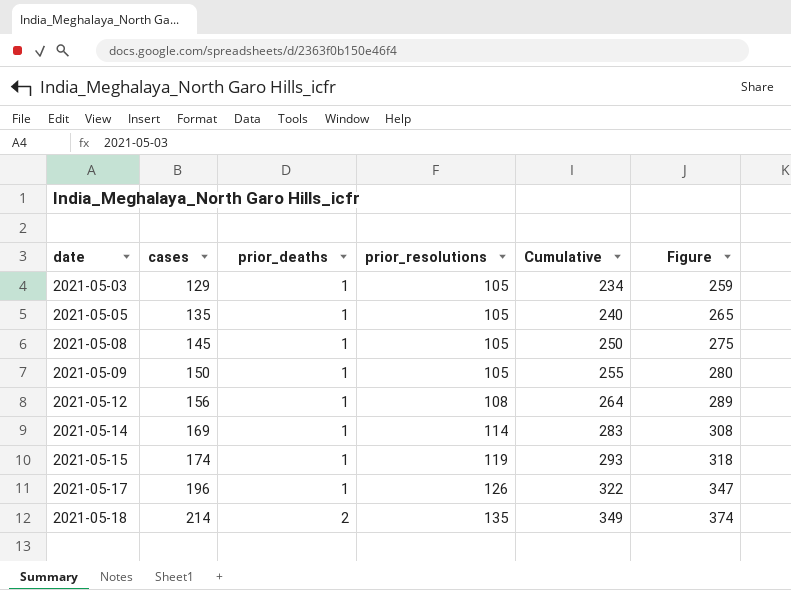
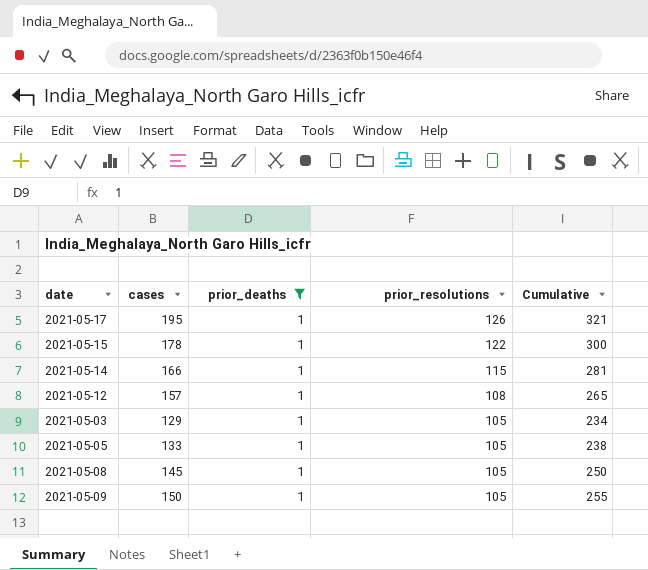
filter: none -> prior_deaths = 1
row order: date ascending -> prior_resolutions descending
column Figure | formula: [Cumulative] + 25 -> none
2021-05-17 | cases: 196 -> 195
2021-05-17 | Cumulative: 322 -> 321
2021-05-15 | cases: 174 -> 178
2021-05-15 | prior_resolutions: 119 -> 122
2021-05-15 | Cumulative: 293 -> 300
2021-05-14 | cases: 169 -> 166
2021-05-14 | prior_resolutions: 114 -> 115
2021-05-14 | Cumulative: 283 -> 281
2021-05-12 | cases: 156 -> 157
2021-05-12 | Cumulative: 264 -> 265
2021-05-05 | cases: 135 -> 133
2021-05-05 | Cumulative: 240 -> 238

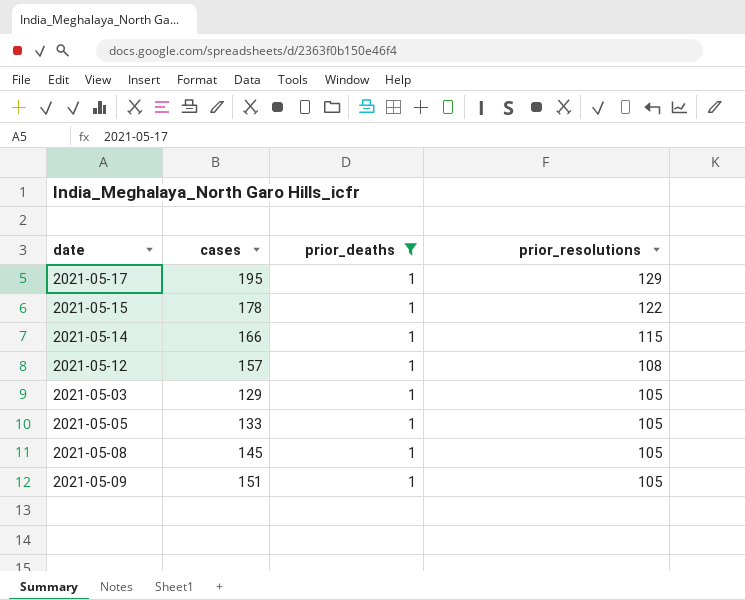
column Cumulative | formula: [cases] + [prior_resolutions] -> none
2021-05-17 | prior_resolutions: 126 -> 129
2021-05-09 | cases: 150 -> 151

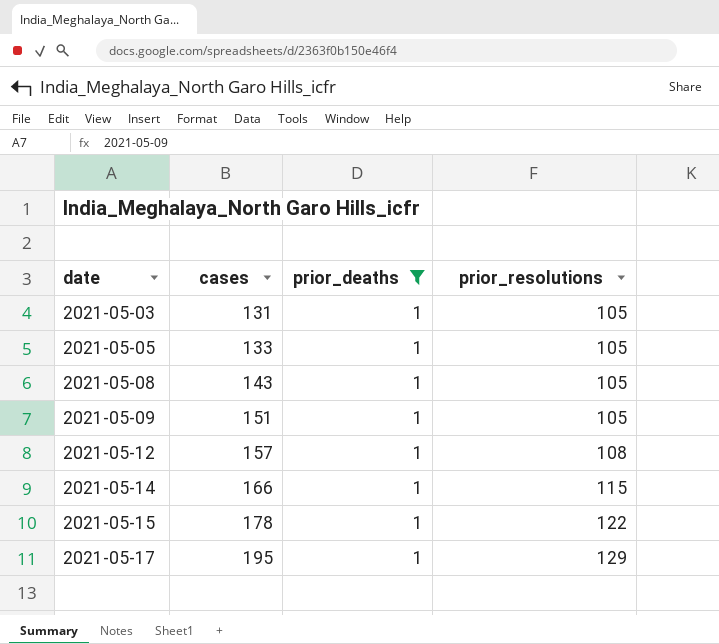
row order: prior_resolutions descending -> date ascending
2021-05-03 | cases: 129 -> 131
2021-05-08 | cases: 145 -> 143

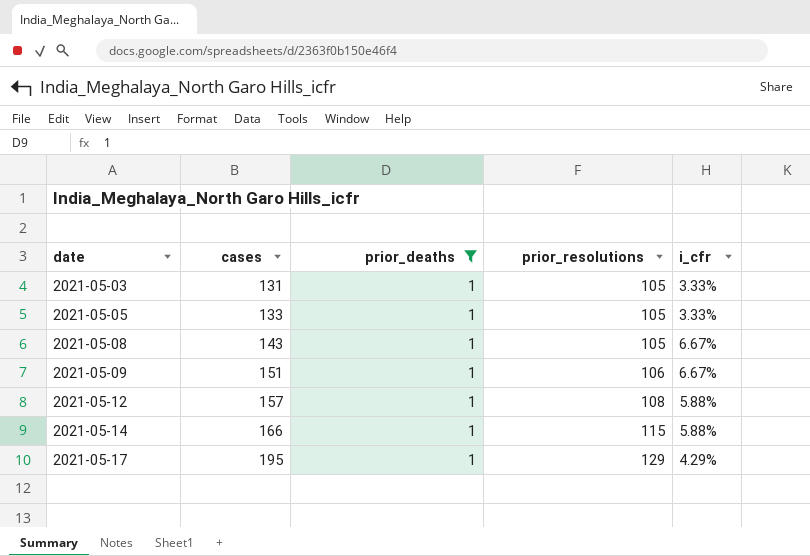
column i_cfr | position: none -> 5
row 2021-05-15: 178 | 1 | 122 -> none
2021-05-09 | prior_resolutions: 105 -> 106

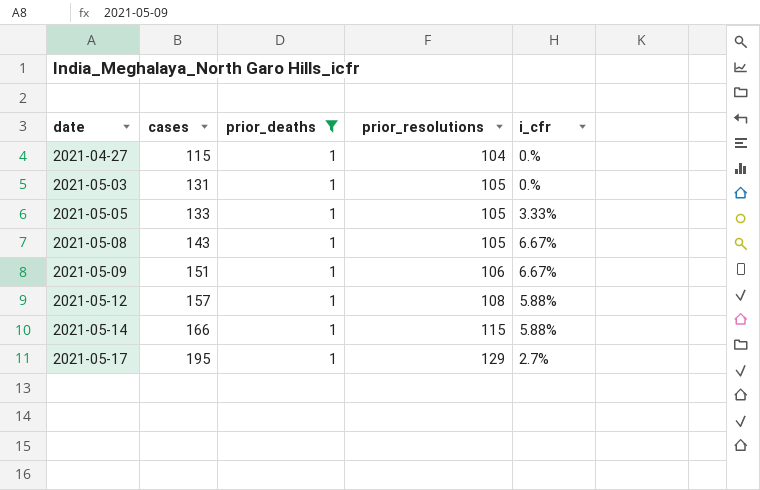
row 2021-04-27: none -> 115 | 1 | 104 | 0.%
2021-05-03 | i_cfr: 3.33% -> 0.%
2021-05-17 | i_cfr: 4.29% -> 2.7%

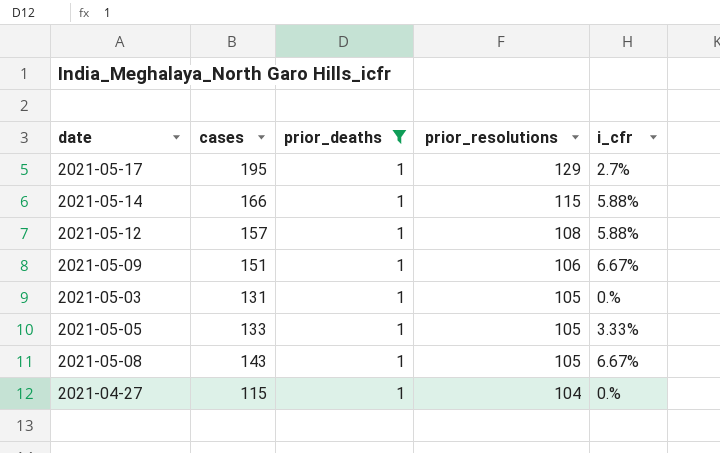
row order: date ascending -> prior_resolutions descending

